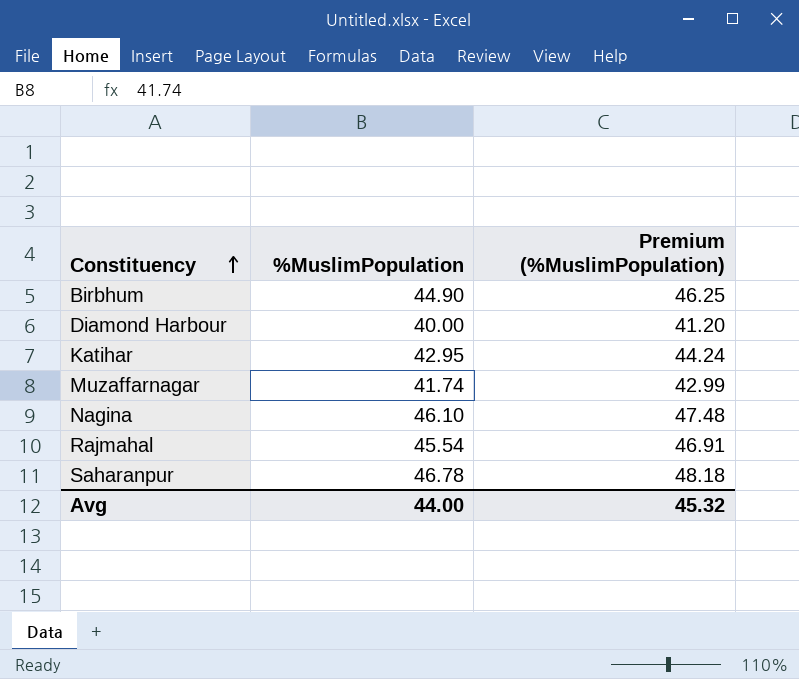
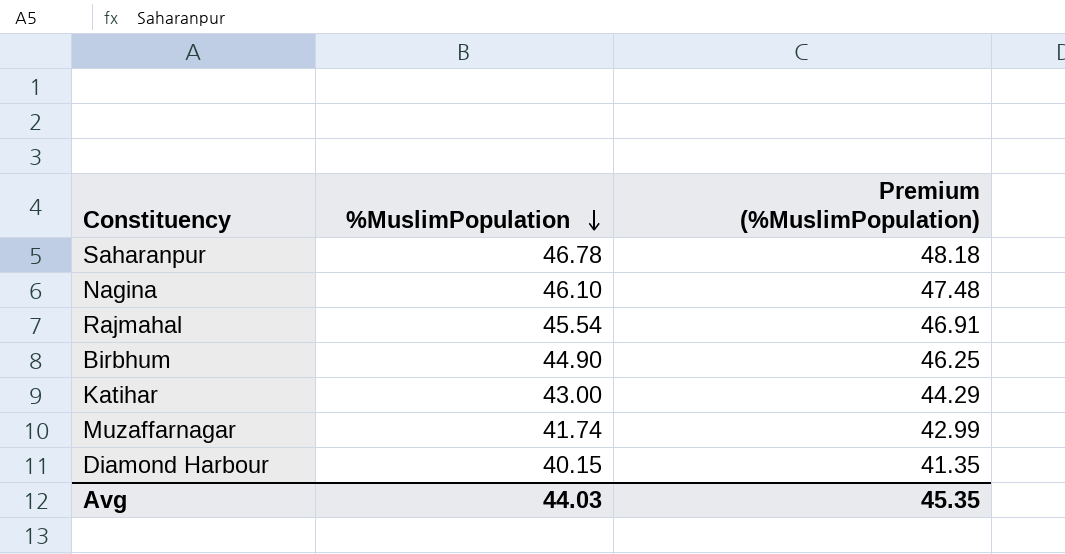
row order: Constituency ascending -> %MuslimPopulation descending
Katihar | %MuslimPopulation: 42.95 -> 43.00
Katihar | Premium (%MuslimPopulation): 44.24 -> 44.29
Diamond Harbour | %MuslimPopulation: 40.00 -> 40.15
Diamond Harbour | Premium (%MuslimPopulation): 41.20 -> 41.35
Avg | %MuslimPopulation: 44.00 -> 44.03
Avg | Premium (%MuslimPopulation): 45.32 -> 45.35

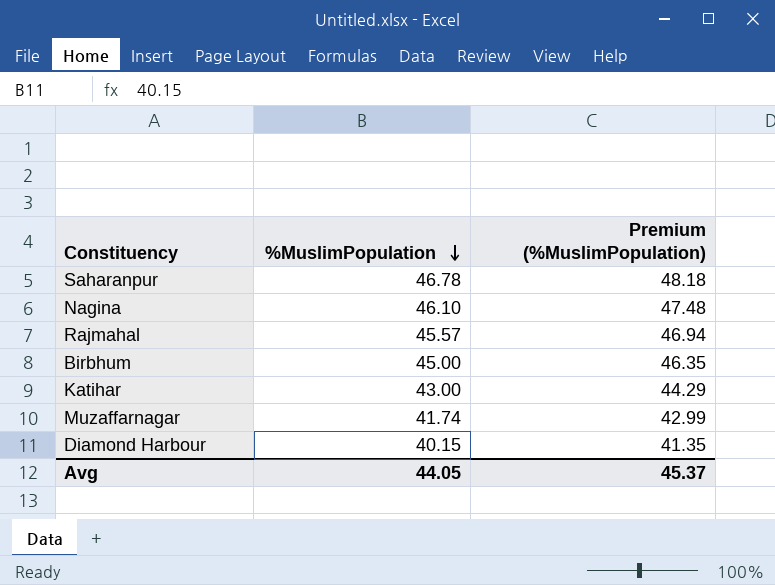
Rajmahal | %MuslimPopulation: 45.54 -> 45.57
Rajmahal | Premium (%MuslimPopulation): 46.91 -> 46.94
Birbhum | %MuslimPopulation: 44.90 -> 45.00
Birbhum | Premium (%MuslimPopulation): 46.25 -> 46.35
Avg | %MuslimPopulation: 44.03 -> 44.05
Avg | Premium (%MuslimPopulation): 45.35 -> 45.37

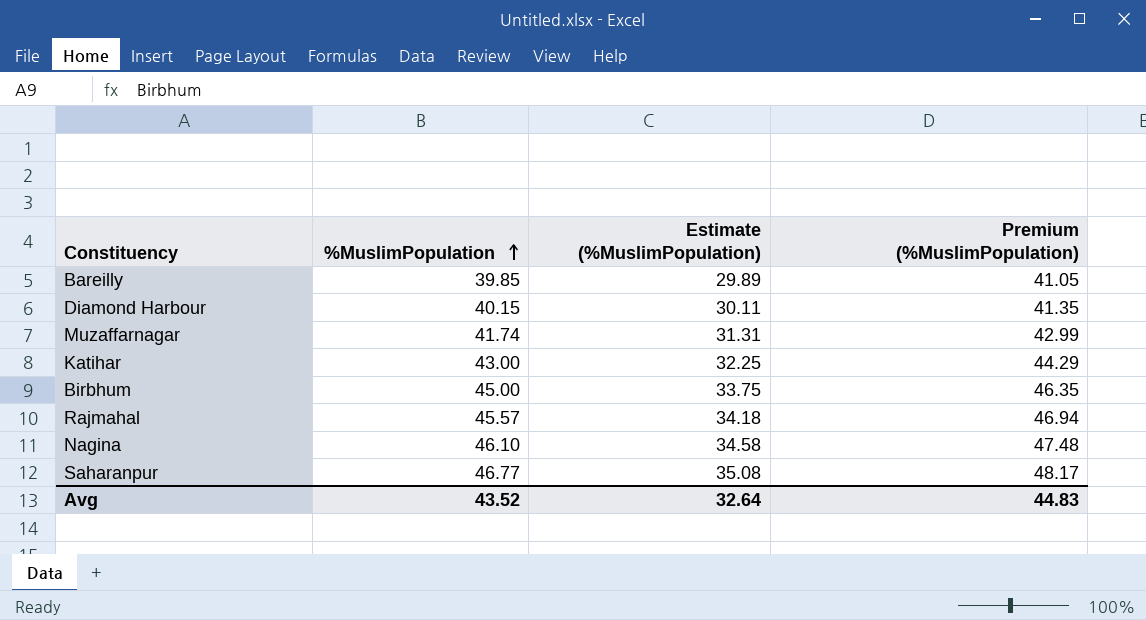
row order: %MuslimPopulation descending -> %MuslimPopulation ascending
column Estimate (%MuslimPopulation) | formula: none -> [%MuslimPopulation] * 0.75
row Bareilly: none -> 39.85 | 29.89 | 41.05
Saharanpur | %MuslimPopulation: 46.78 -> 46.77
Saharanpur | Premium (%MuslimPopulation): 48.18 -> 48.17
Avg | %MuslimPopulation: 44.05 -> 43.52
Avg | Premium (%MuslimPopulation): 45.37 -> 44.83

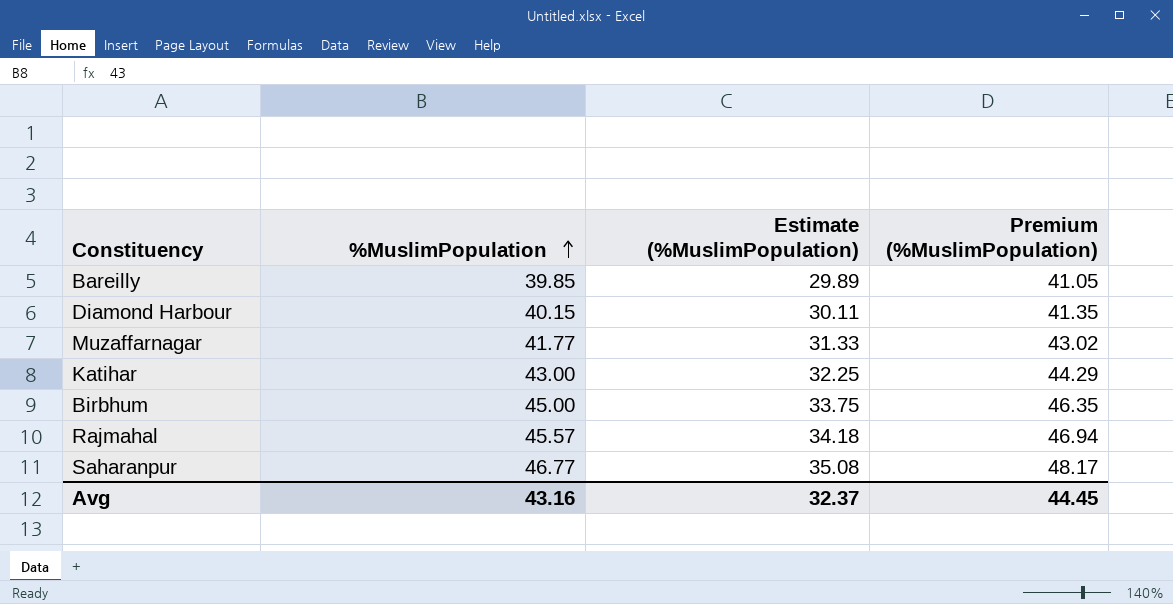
row Nagina: 46.10 | 34.58 | 47.48 -> none
Muzaffarnagar | %MuslimPopulation: 41.74 -> 41.77
Muzaffarnagar | Estimate (%MuslimPopulation): 31.31 -> 31.33
Muzaffarnagar | Premium (%MuslimPopulation): 42.99 -> 43.02
Avg | %MuslimPopulation: 43.52 -> 43.16
Avg | Estimate (%MuslimPopulation): 32.64 -> 32.37
Avg | Premium (%MuslimPopulation): 44.83 -> 44.45

